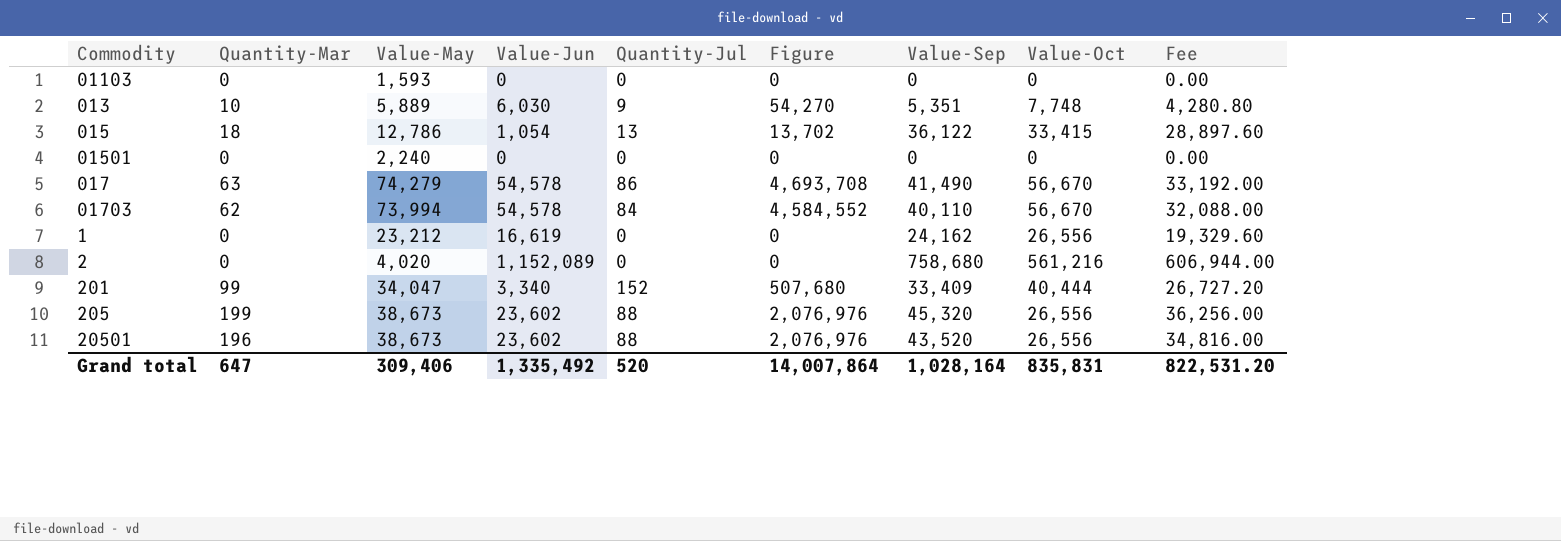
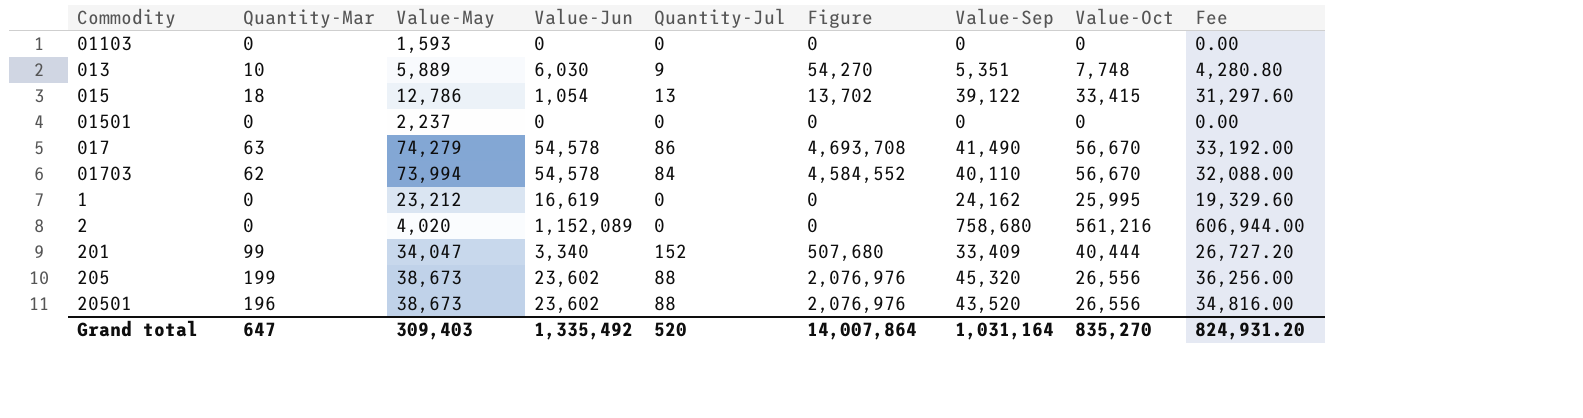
015 | Value-Sep: 36,122 -> 39,122
015 | Fee: 28,897.60 -> 31,297.60
01501 | Value-May: 2,240 -> 2,237
1 | Value-Oct: 26,556 -> 25,995
Grand total | Value-May: 309,406 -> 309,403
Grand total | Value-Sep: 1,028,164 -> 1,031,164
Grand total | Value-Oct: 835,831 -> 835,270
Grand total | Fee: 822,531.20 -> 824,931.20

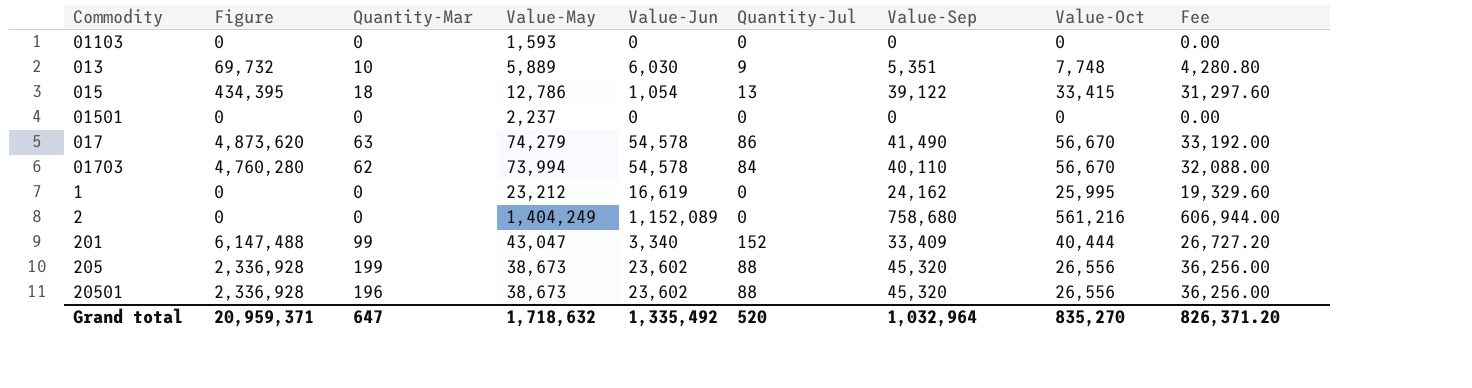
column Figure | formula: [Value-Jun] * [Quantity-Jul] -> [Quantity-Jul] * [Value-Oct]
column Figure | position: 6 -> 2
2 | Value-May: 4,020 -> 1,404,249
201 | Value-May: 34,047 -> 43,047
20501 | Value-Sep: 43,520 -> 45,320
20501 | Fee: 34,816.00 -> 36,256.00
Grand total | Figure: 14,007,864 -> 20,959,371
Grand total | Value-May: 309,403 -> 1,718,632
Grand total | Value-Sep: 1,031,164 -> 1,032,964
Grand total | Fee: 824,931.20 -> 826,371.20

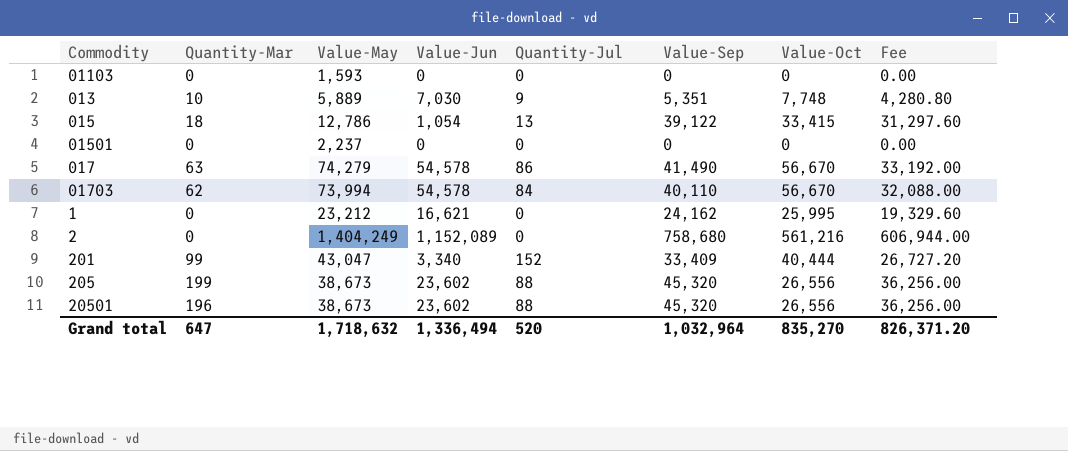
column Figure | formula: [Quantity-Jul] * [Value-Oct] -> none
013 | Value-Jun: 6,030 -> 7,030
1 | Value-Jun: 16,619 -> 16,621
Grand total | Value-Jun: 1,335,492 -> 1,336,494

